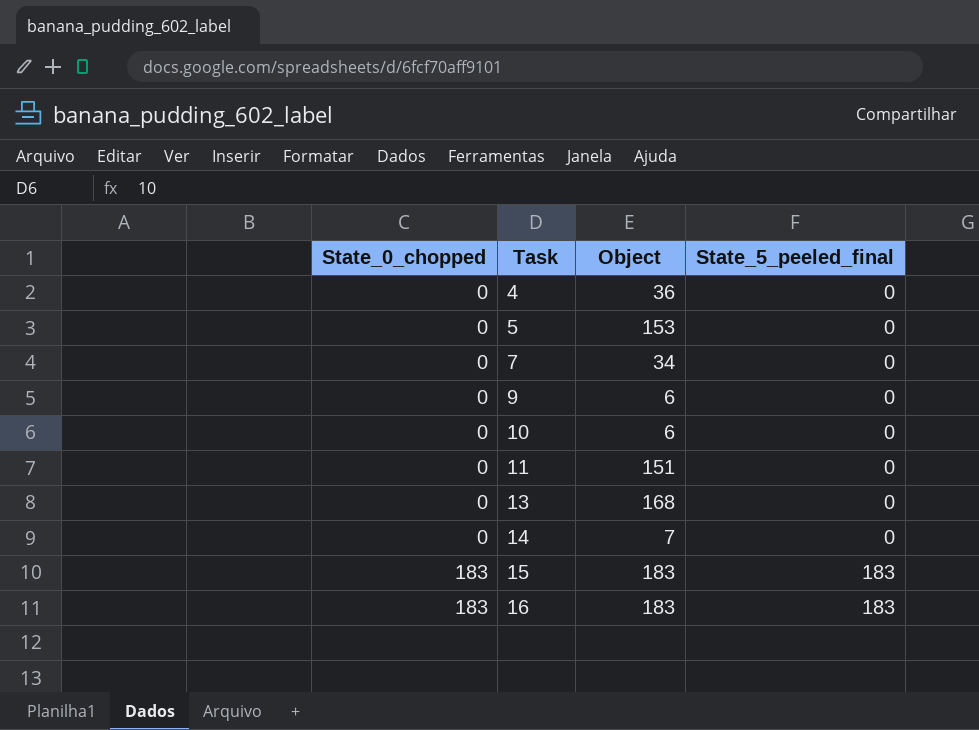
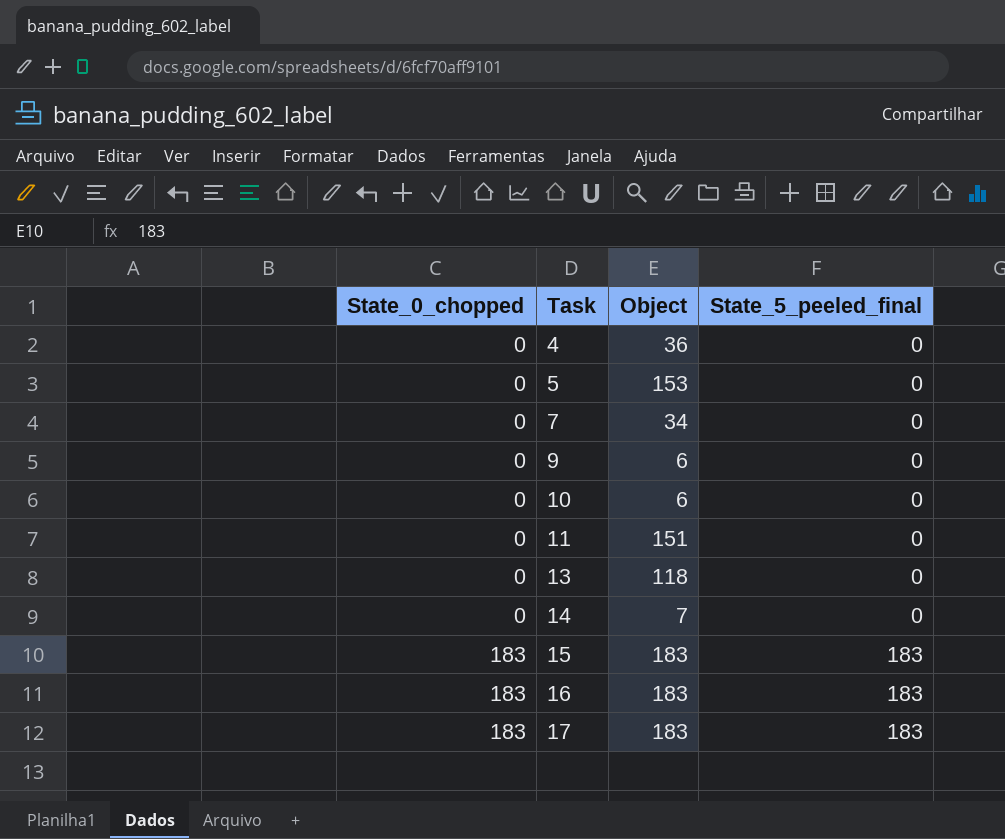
13 | Object: 168 -> 118
row 17: none -> 183 | 183 | 183

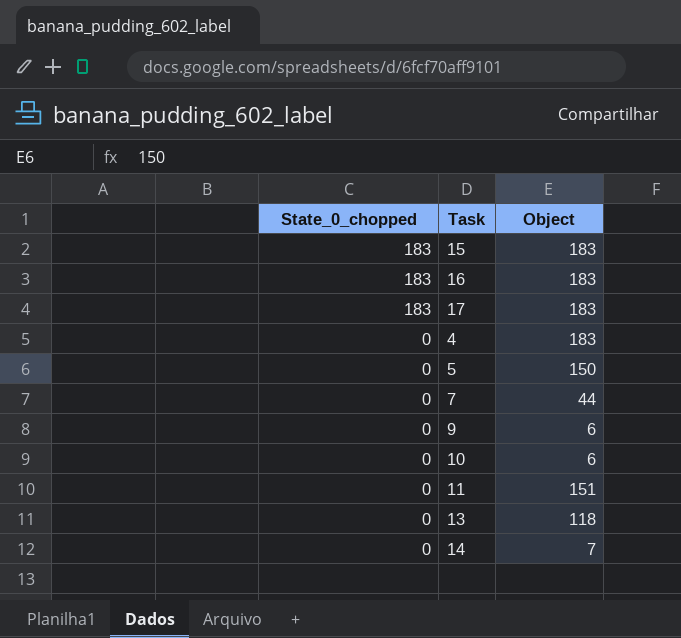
row order: State_0_chopped ascending -> State_0_chopped descending
column State_5_peeled_final | position: 4 -> none
4 | Object: 36 -> 183
5 | Object: 153 -> 150
7 | Object: 34 -> 44

